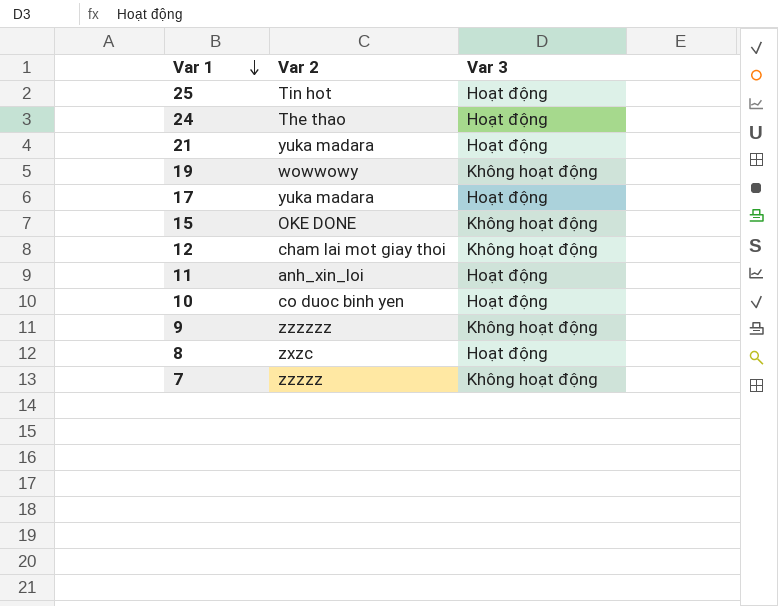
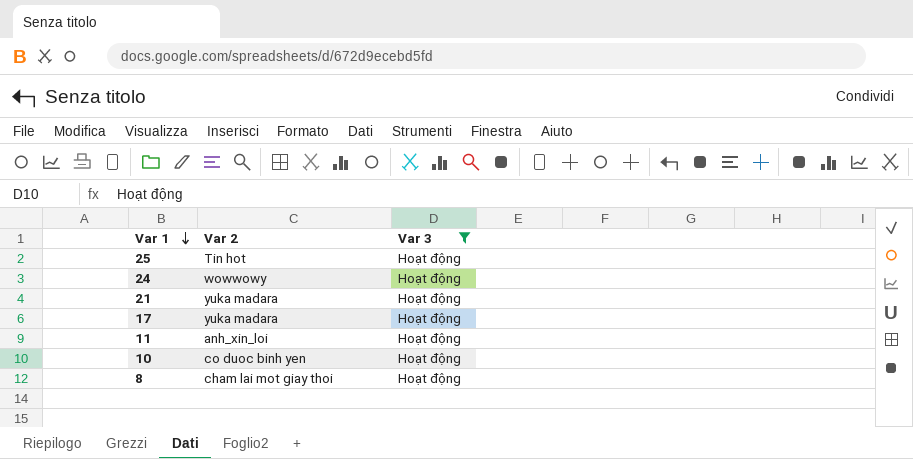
filter: none -> Var 3 = Hoạt động
24 | Var 2: The thao -> wowwowy
8 | Var 2: zxzc -> cham lai mot giay thoi

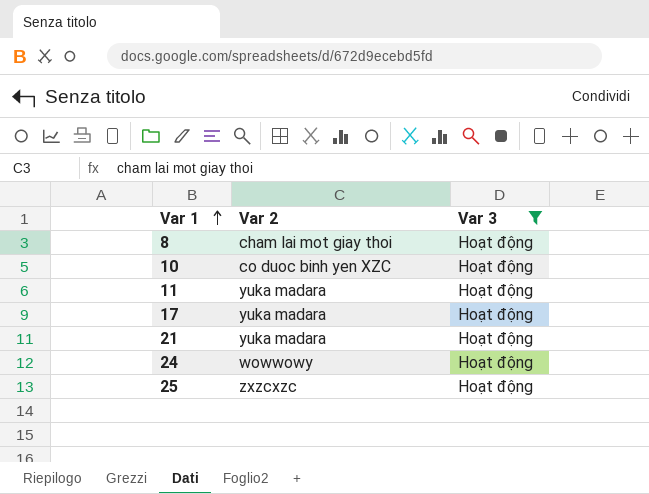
row order: Var 1 descending -> Var 1 ascending
10 | Var 2: co duoc binh yen -> co duoc binh yen XZC
11 | Var 2: anh_xin_loi -> yuka madara
25 | Var 2: Tin hot -> zxzcxzc

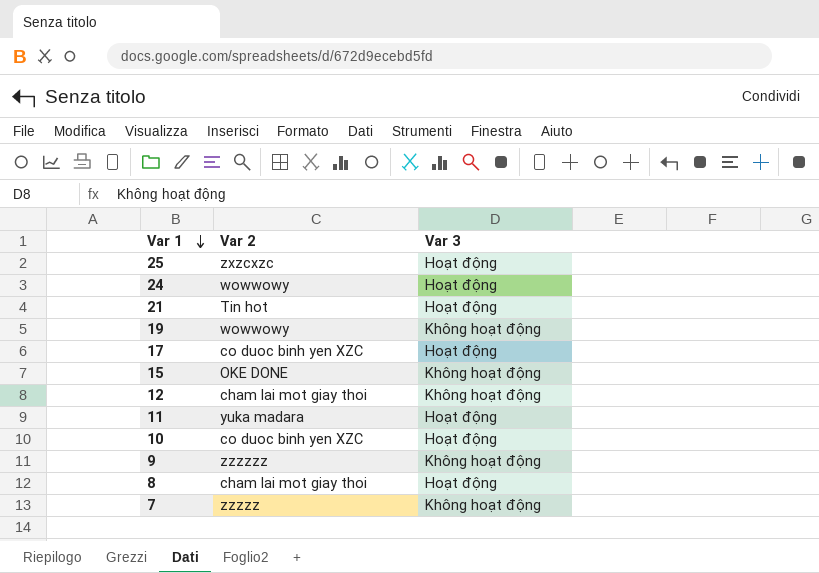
filter: Var 3 = Hoạt động -> none
row order: Var 1 ascending -> Var 1 descending
21 | Var 2: yuka madara -> Tin hot
17 | Var 2: yuka madara -> co duoc binh yen XZC

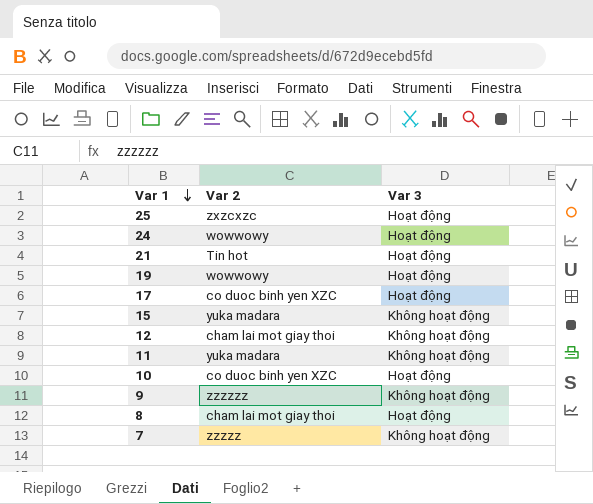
19 | Var 3: Không hoạt động -> Hoạt động
15 | Var 2: OKE DONE -> yuka madara
11 | Var 3: Hoạt động -> Không hoạt động

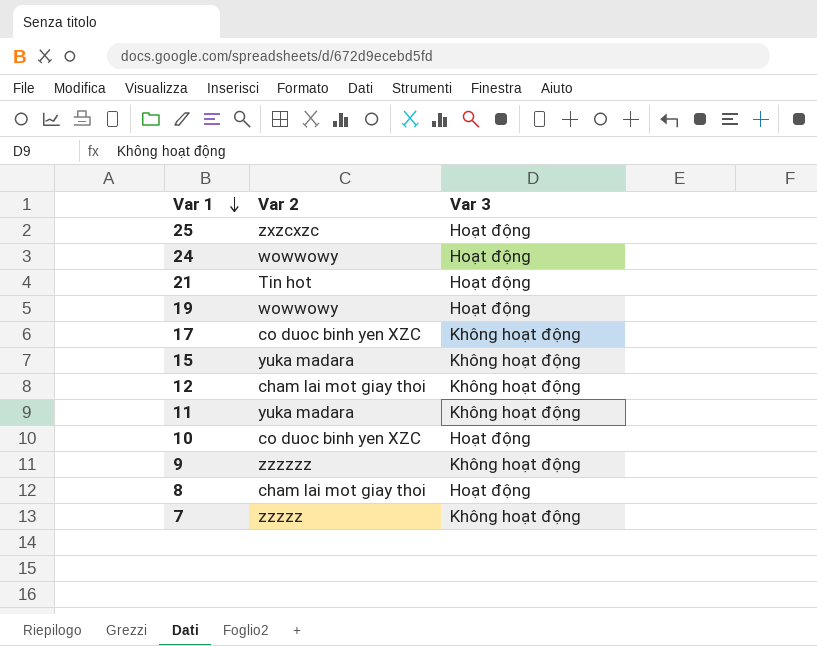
17 | Var 3: Hoạt động -> Không hoạt động

